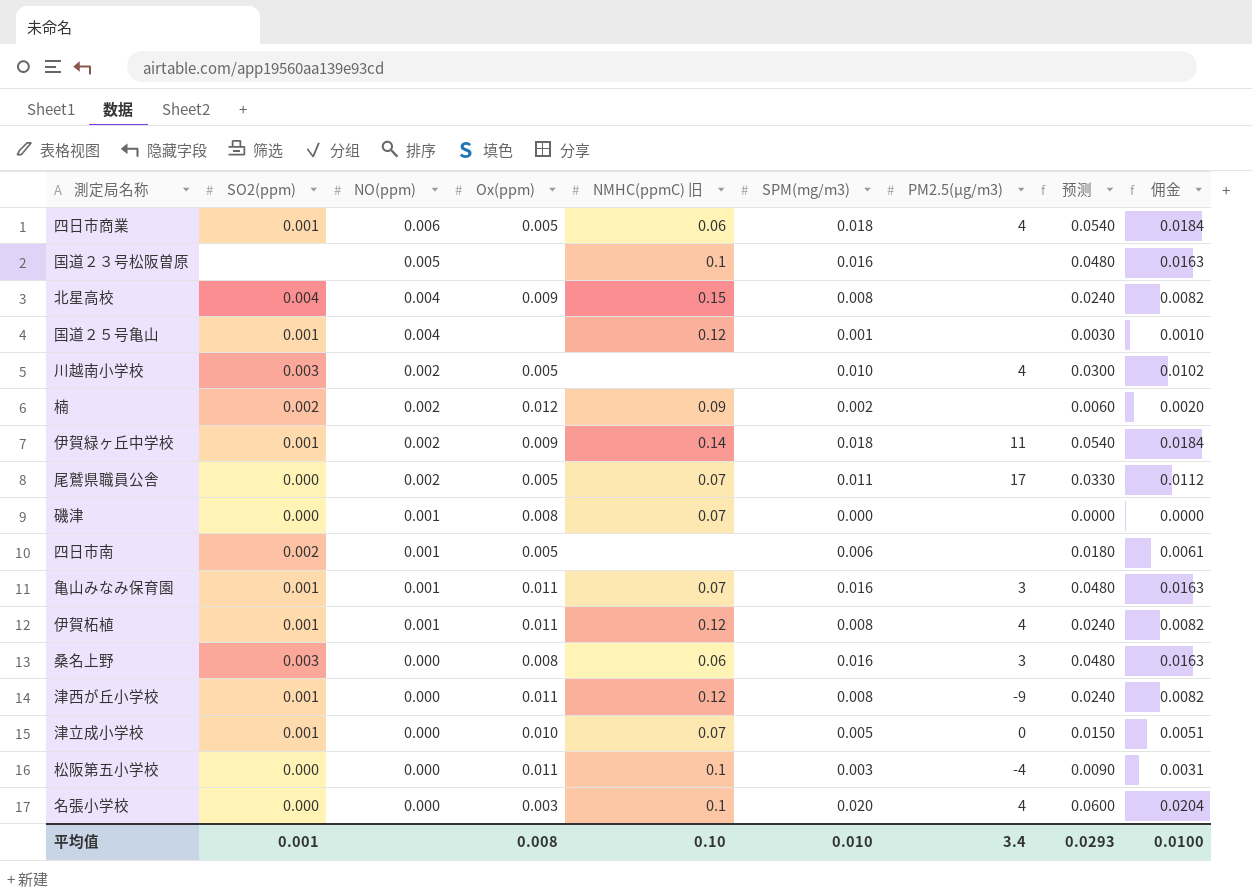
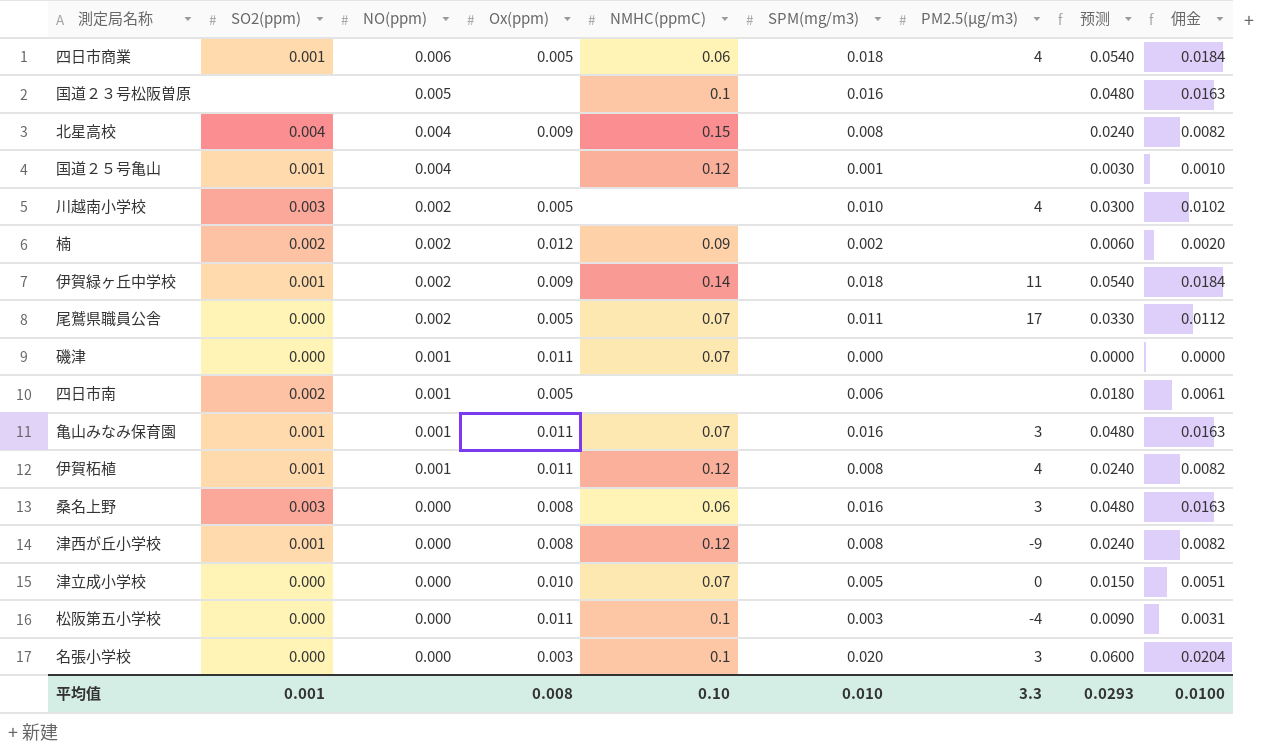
column name: NMHC(ppmC) 旧 -> NMHC(ppmC)
磯津 | Ox(ppm): 0.008 -> 0.011
津西が丘小学校 | Ox(ppm): 0.011 -> 0.008
津立成小学校 | SO2(ppm): 0.001 -> 0.000
名張小学校 | PM2.5(μg/m3): 4 -> 3
平均值 | PM2.5(μg/m3): 3.4 -> 3.3

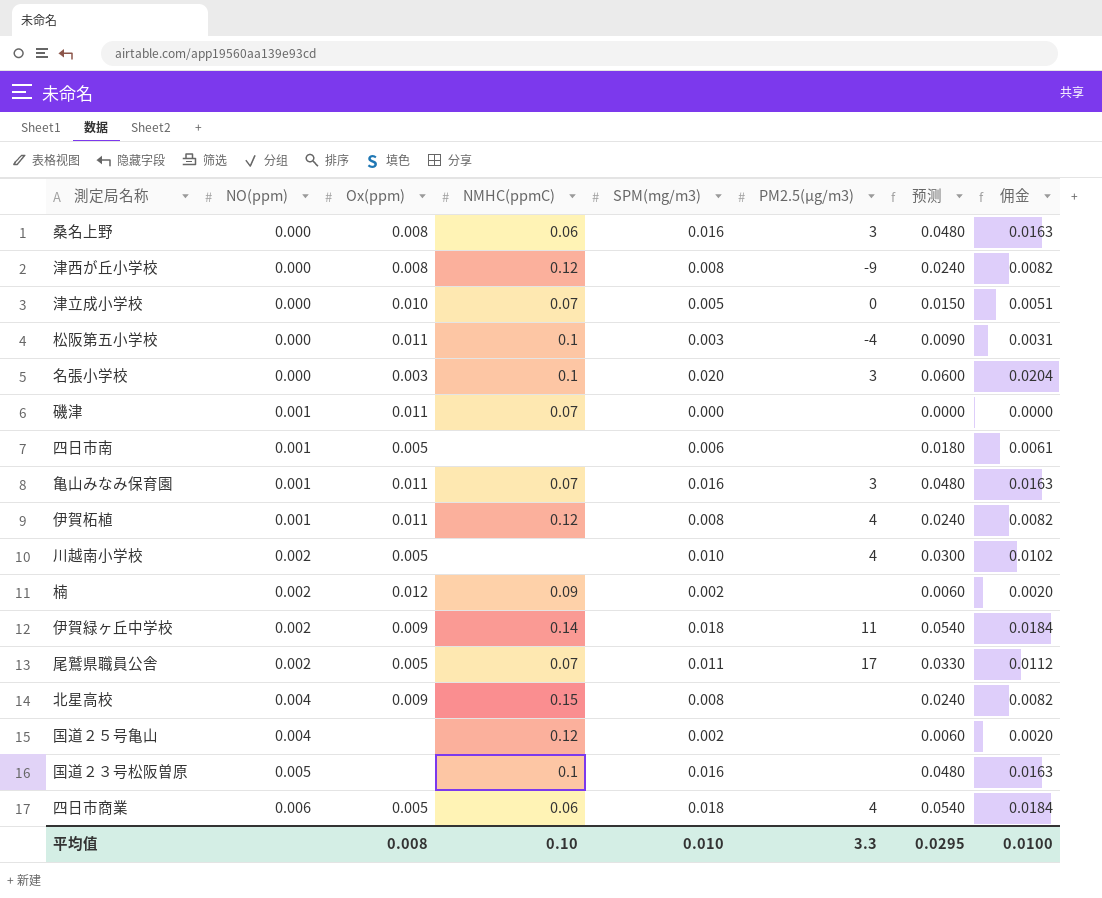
row order: NO(ppm) descending -> NO(ppm) ascending
column SO2(ppm) | position: 2 -> none
国道２５号亀山 | SPM(mg/m3): 0.001 -> 0.002
国道２５号亀山 | 预测: 0.0030 -> 0.0060
国道２５号亀山 | 佣金: 0.0010 -> 0.0020
平均值 | 预测: 0.0293 -> 0.0295

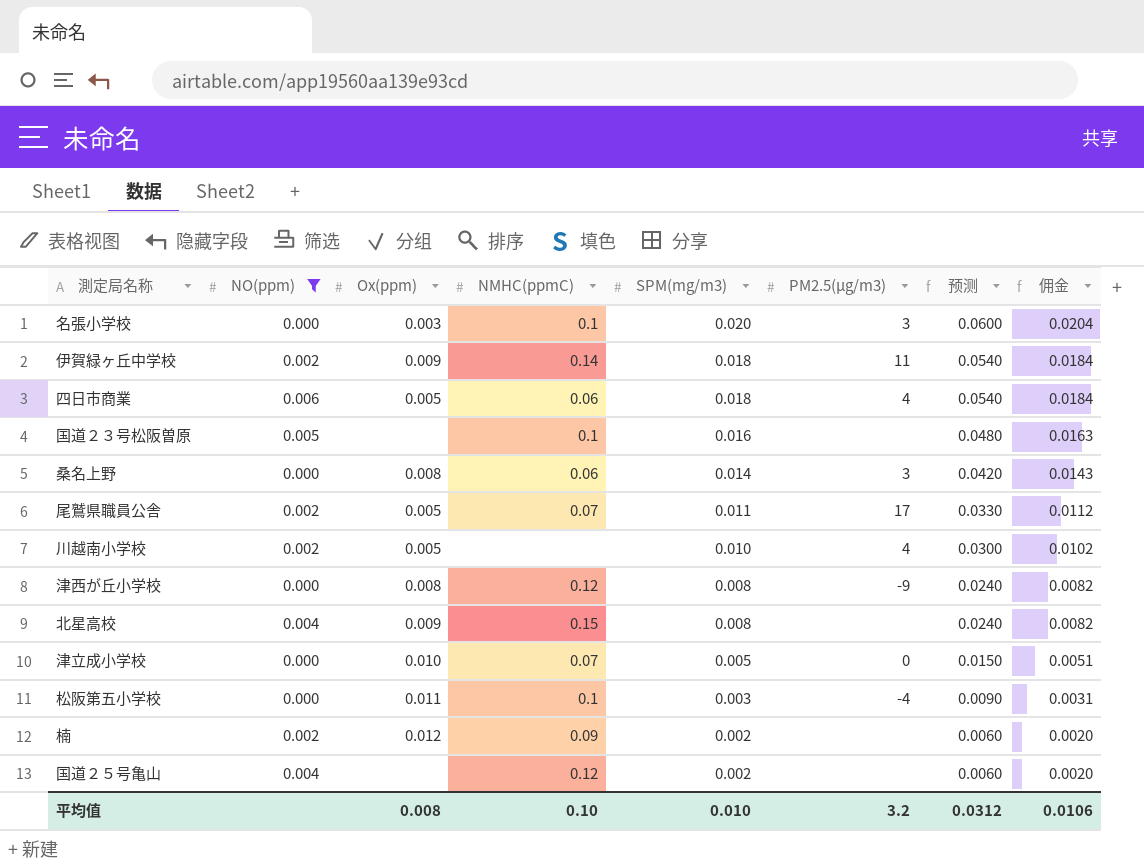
filter: none -> NO(ppm) != 0.001
row order: NO(ppm) ascending -> SPM(mg/m3) descending
桑名上野 | SPM(mg/m3): 0.016 -> 0.014
桑名上野 | 预测: 0.0480 -> 0.0420
桑名上野 | 佣金: 0.0163 -> 0.0143
平均值 | PM2.5(μg/m3): 3.3 -> 3.2
平均值 | 预测: 0.0295 -> 0.0312
平均值 | 佣金: 0.0100 -> 0.0106

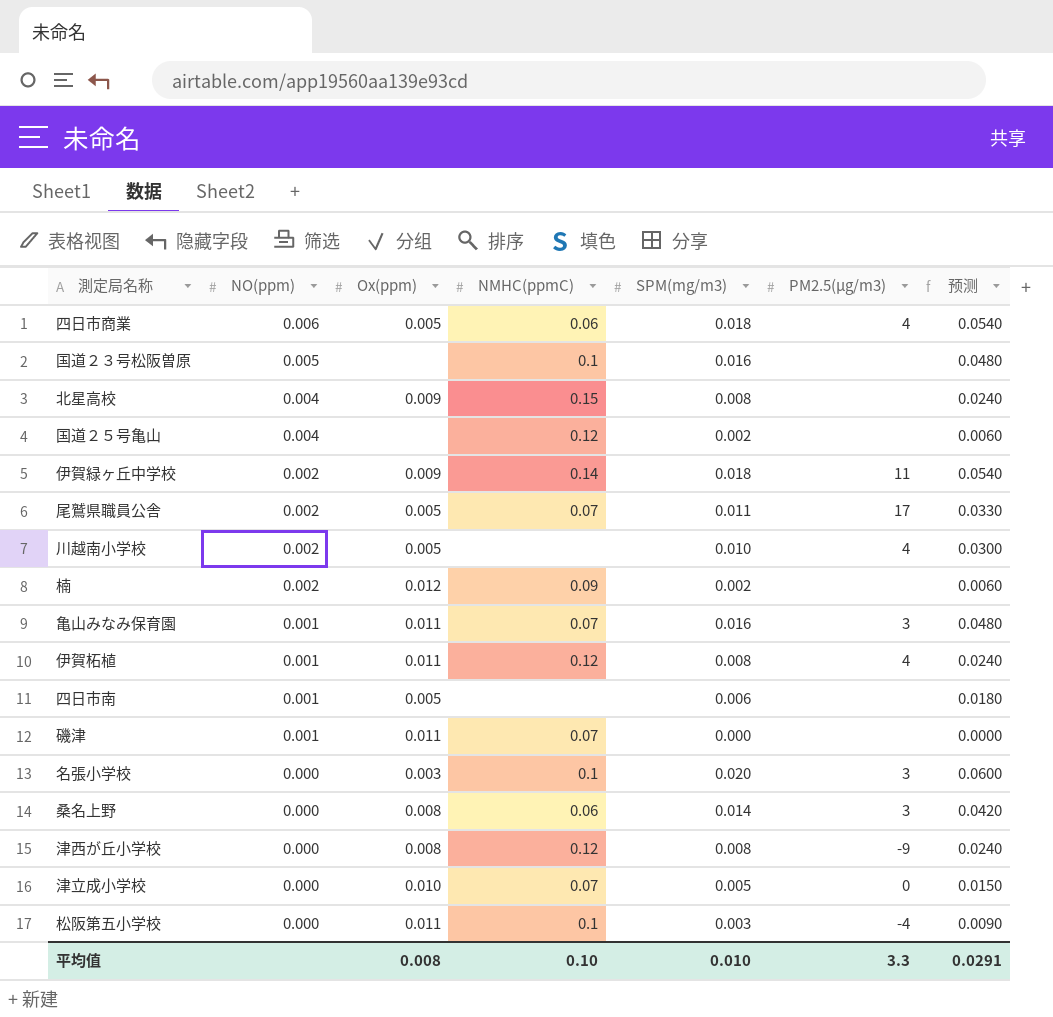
filter: NO(ppm) != 0.001 -> none
row order: SPM(mg/m3) descending -> NO(ppm) descending
column 佣金 | formula: [SPM(mg/m3)] * 1.02 -> none
平均值 | PM2.5(μg/m3): 3.2 -> 3.3
平均值 | 预测: 0.0312 -> 0.0291

